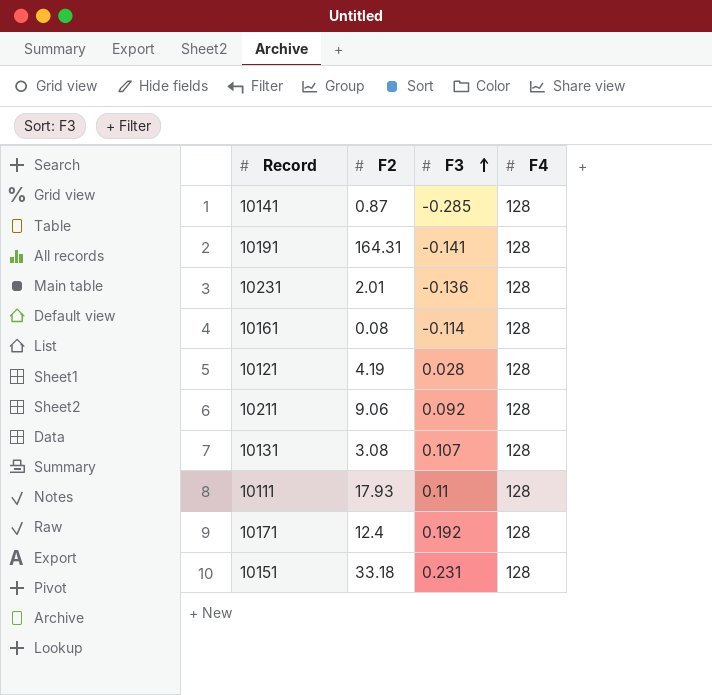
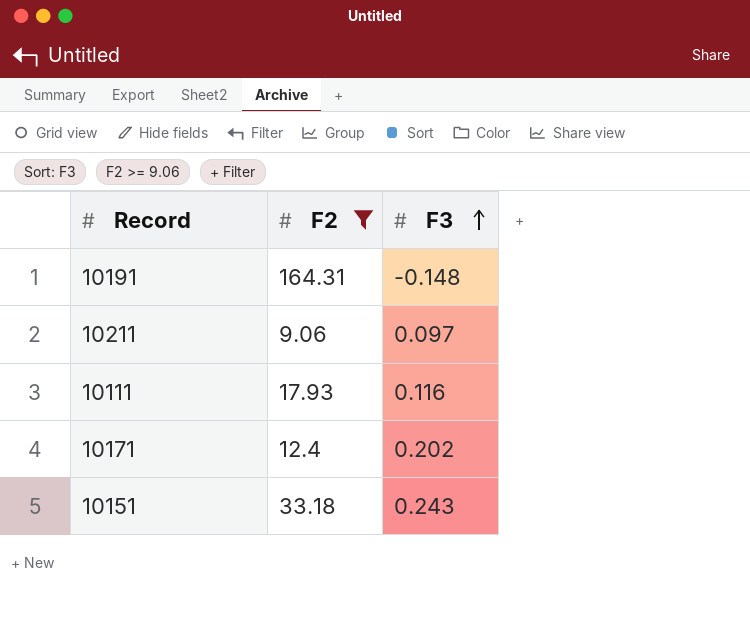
filter: none -> F2 >= 9.06
column F4 | position: 4 -> none
10191 | F3: -0.141 -> -0.148
10211 | F3: 0.092 -> 0.097
10111 | F3: 0.11 -> 0.116
10171 | F3: 0.192 -> 0.202
10151 | F3: 0.231 -> 0.243

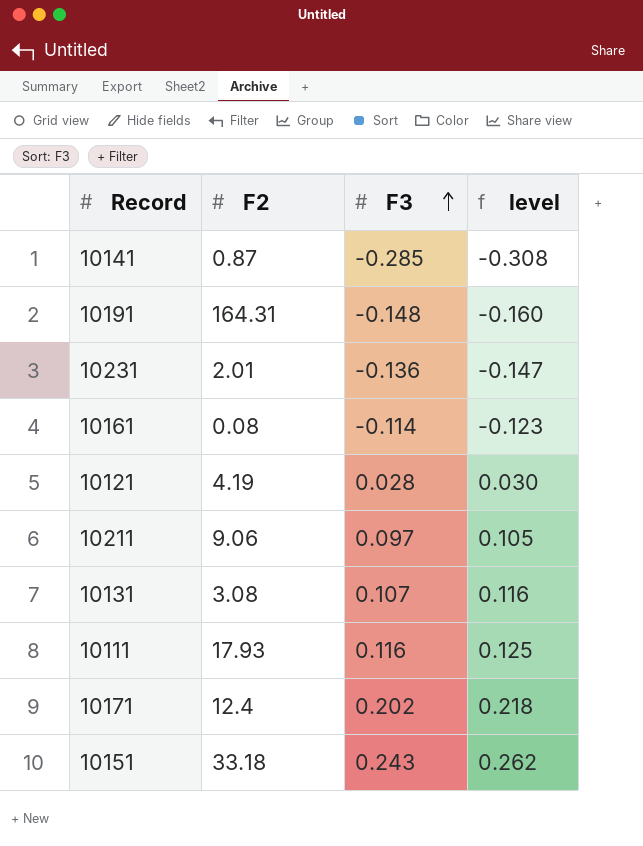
filter: F2 >= 9.06 -> none
column level | formula: none -> [F3] * 1.08

